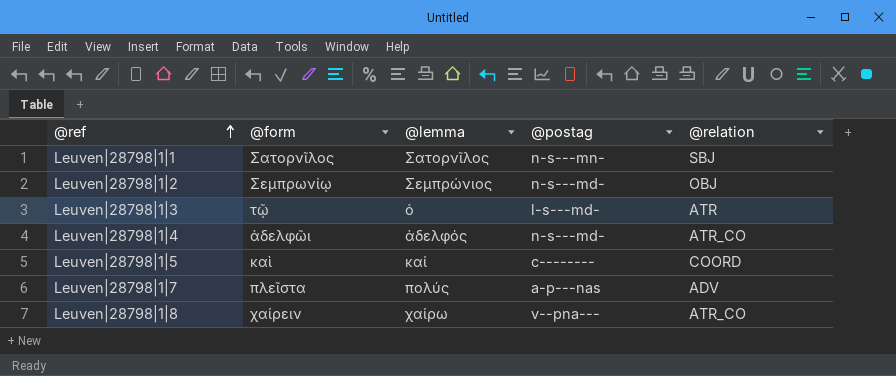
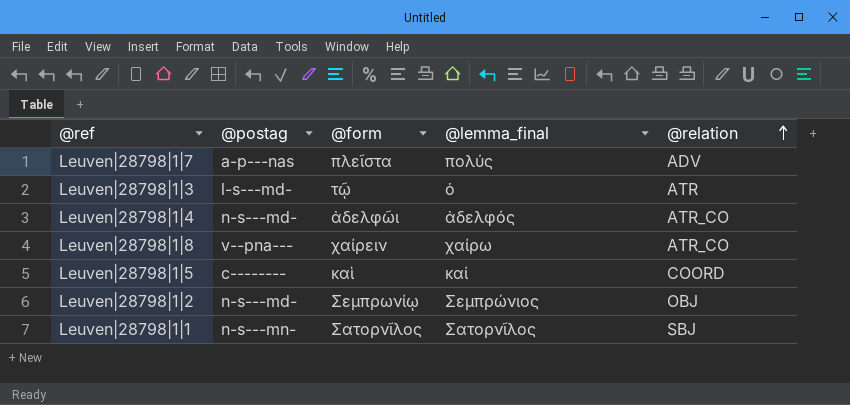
row order: @ref ascending -> @relation ascending
column @postag | position: 4 -> 2
column name: @lemma -> @lemma_final

